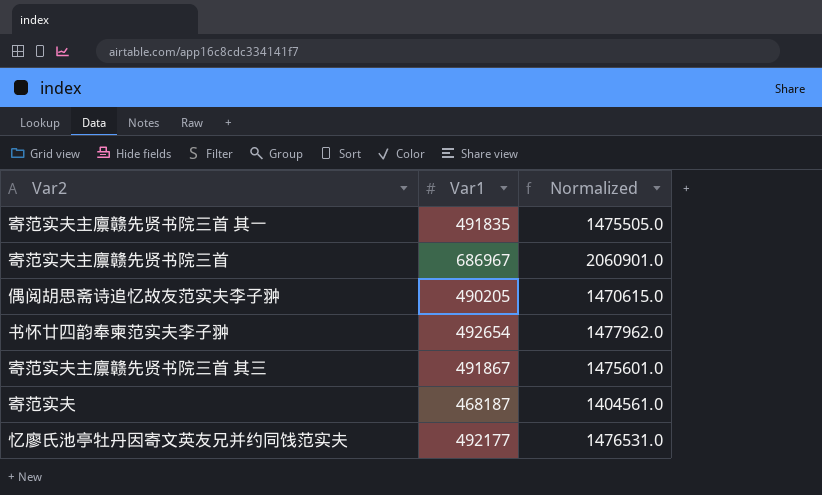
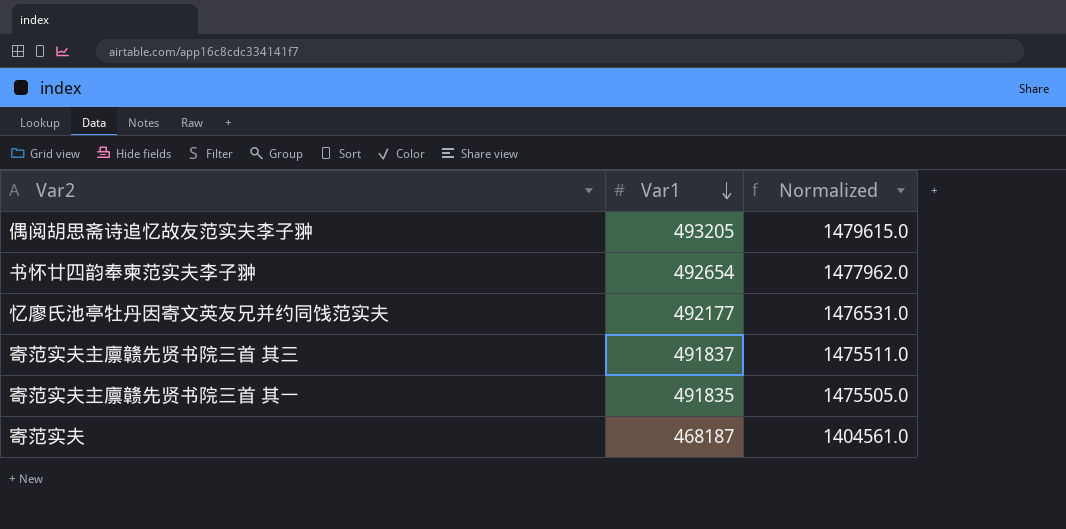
row order: none -> Var1 descending
row 寄范实夫主廪赣先贤书院三首: 686967 | 2060901.0 -> none
偶阅胡思斋诗追忆故友范实夫李子翀 | Var1: 490205 -> 493205
偶阅胡思斋诗追忆故友范实夫李子翀 | Normalized: 1470615.0 -> 1479615.0
寄范实夫主廪赣先贤书院三首 其三 | Var1: 491867 -> 491837
寄范实夫主廪赣先贤书院三首 其三 | Normalized: 1475601.0 -> 1475511.0

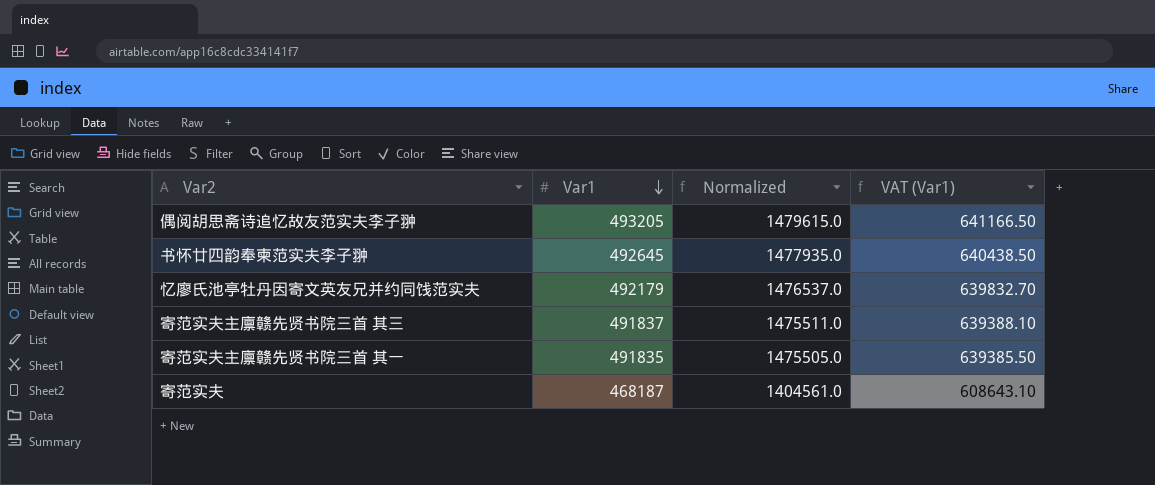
column VAT (Var1) | formula: none -> [Var1] * 1.3
书怀廿四韵奉柬范实夫李子翀 | Var1: 492654 -> 492645
书怀廿四韵奉柬范实夫李子翀 | Normalized: 1477962.0 -> 1477935.0
忆廖氏池亭牡丹因寄文英友兄并约同饯范实夫 | Var1: 492177 -> 492179
忆廖氏池亭牡丹因寄文英友兄并约同饯范实夫 | Normalized: 1476531.0 -> 1476537.0

